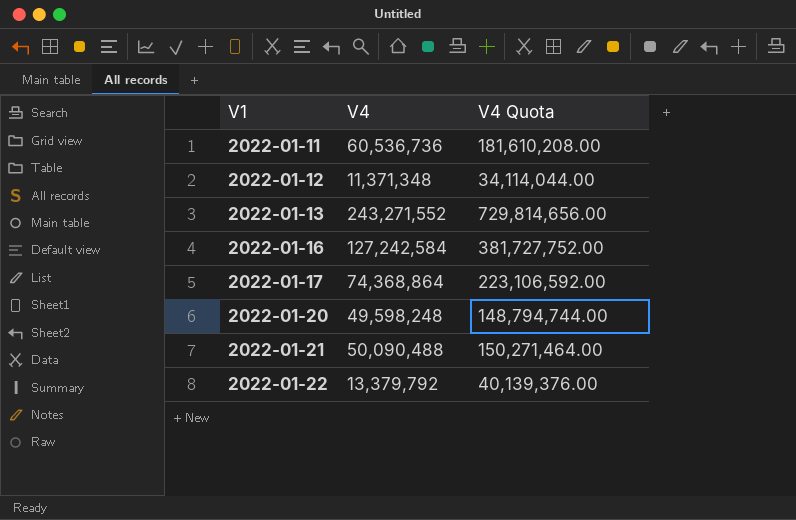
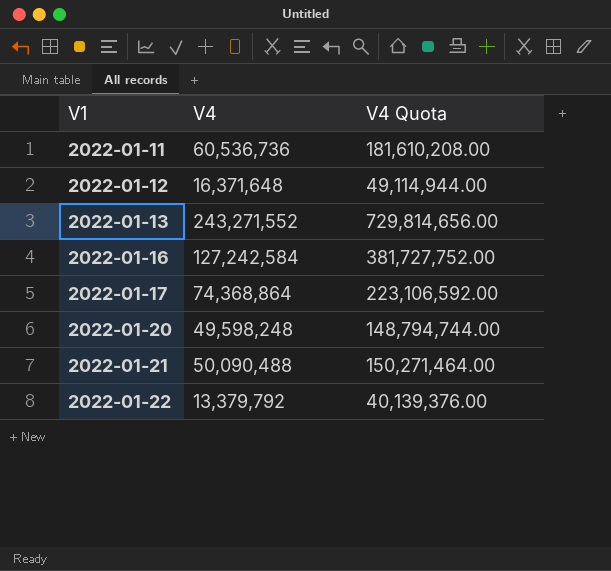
2022-01-12 | V4: 11,371,348 -> 16,371,648
2022-01-12 | V4 Quota: 34,114,044.00 -> 49,114,944.00

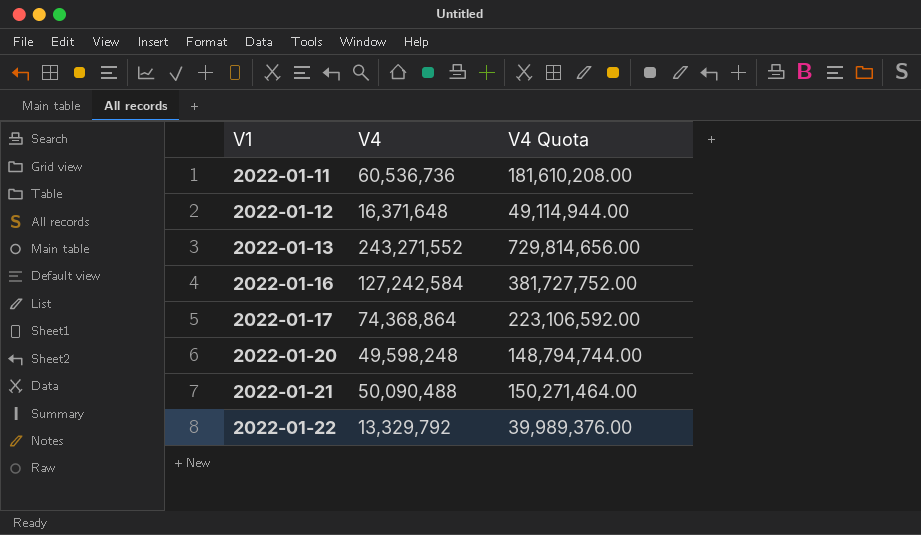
2022-01-22 | V4: 13,379,792 -> 13,329,792
2022-01-22 | V4 Quota: 40,139,376.00 -> 39,989,376.00

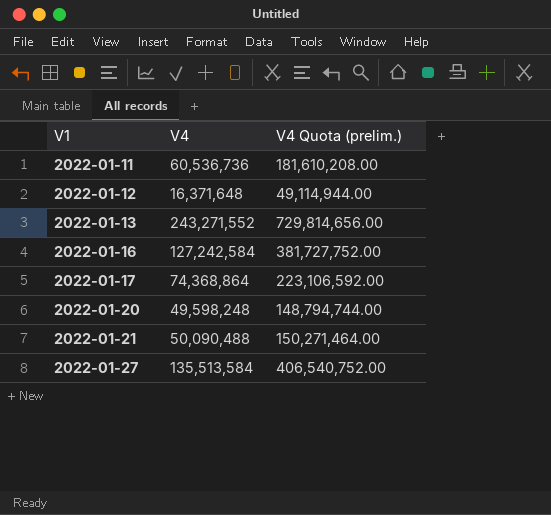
column name: V4 Quota -> V4 Quota (prelim.)
row 2022-01-22: 13,329,792 | 39,989,376.00 -> none
row 2022-01-27: none -> 135,513,584 | 406,540,752.00

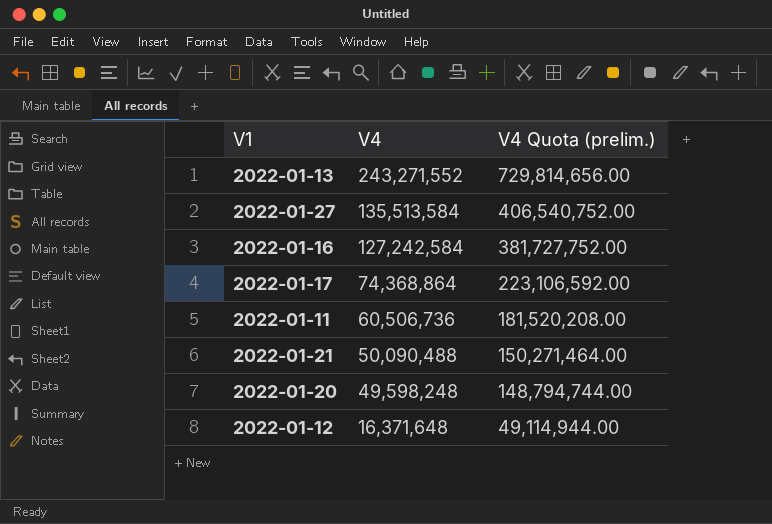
row order: V1 ascending -> V4 descending
2022-01-11 | V4: 60,536,736 -> 60,506,736
2022-01-11 | V4 Quota (prelim.): 181,610,208.00 -> 181,520,208.00

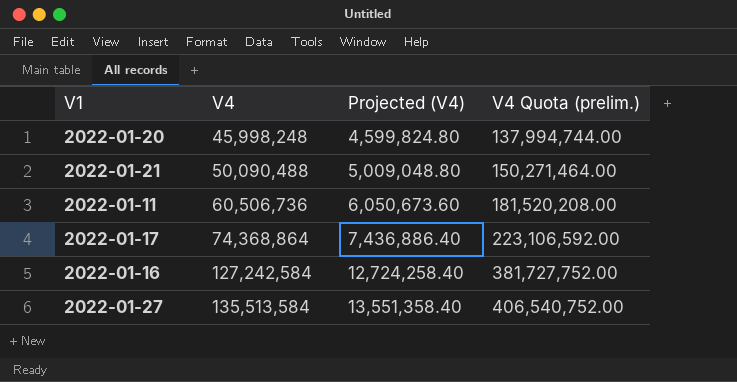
row order: V4 descending -> V4 ascending
column Projected (V4) | formula: none -> [V4] * 0.1
row 2022-01-13: 243,271,552 | 729,814,656.00 -> none
row 2022-01-12: 16,371,648 | 49,114,944.00 -> none
2022-01-20 | V4: 49,598,248 -> 45,998,248
2022-01-20 | V4 Quota (prelim.): 148,794,744.00 -> 137,994,744.00

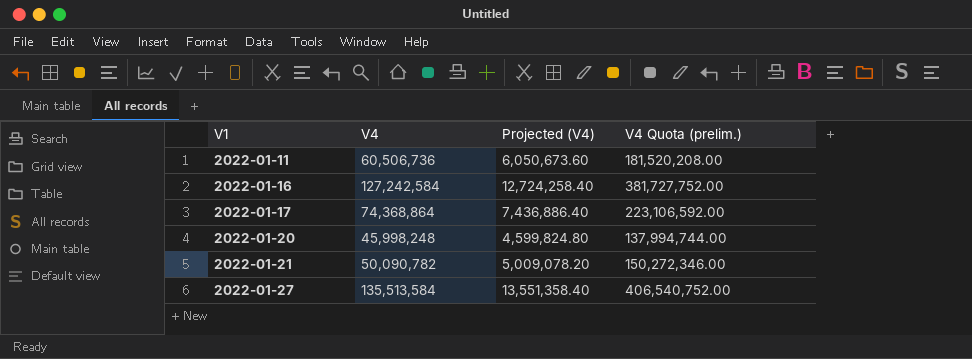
row order: V4 ascending -> V1 ascending
2022-01-21 | V4: 50,090,488 -> 50,090,782
2022-01-21 | Projected (V4): 5,009,048.80 -> 5,009,078.20
2022-01-21 | V4 Quota (prelim.): 150,271,464.00 -> 150,272,346.00

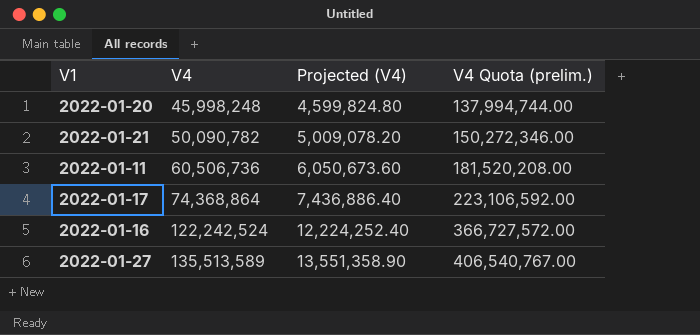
row order: V1 ascending -> V4 ascending
2022-01-16 | V4: 127,242,584 -> 122,242,524
2022-01-16 | Projected (V4): 12,724,258.40 -> 12,224,252.40
2022-01-16 | V4 Quota (prelim.): 381,727,752.00 -> 366,727,572.00
2022-01-27 | V4: 135,513,584 -> 135,513,589
2022-01-27 | Projected (V4): 13,551,358.40 -> 13,551,358.90
2022-01-27 | V4 Quota (prelim.): 406,540,752.00 -> 406,540,767.00

